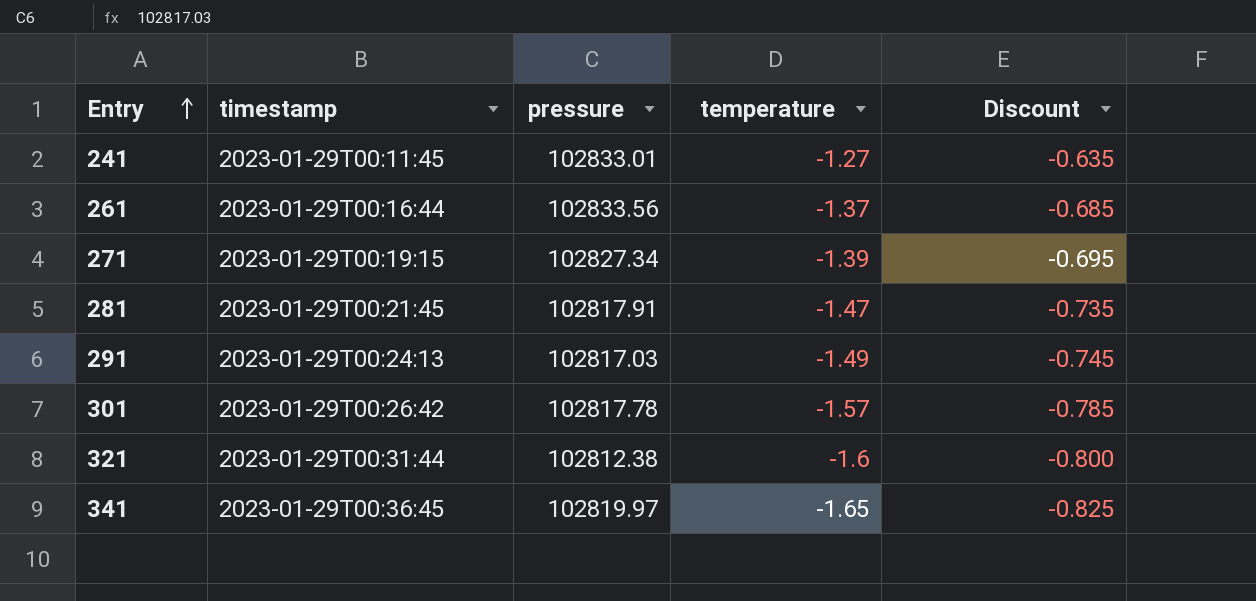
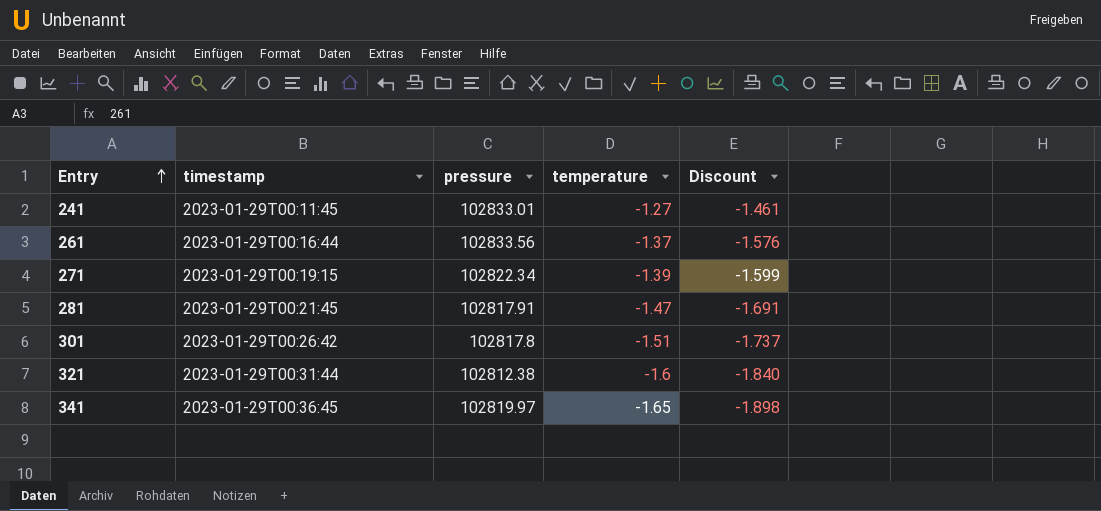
column Discount | formula: [temperature] * 0.5 -> [temperature] * 1.15
row 291: 2023-01-29T00:24:13 | 102817.03 | -1.49 | -0.745 -> none
271 | pressure: 102827.34 -> 102822.34
301 | pressure: 102817.78 -> 102817.8
301 | temperature: -1.57 -> -1.51

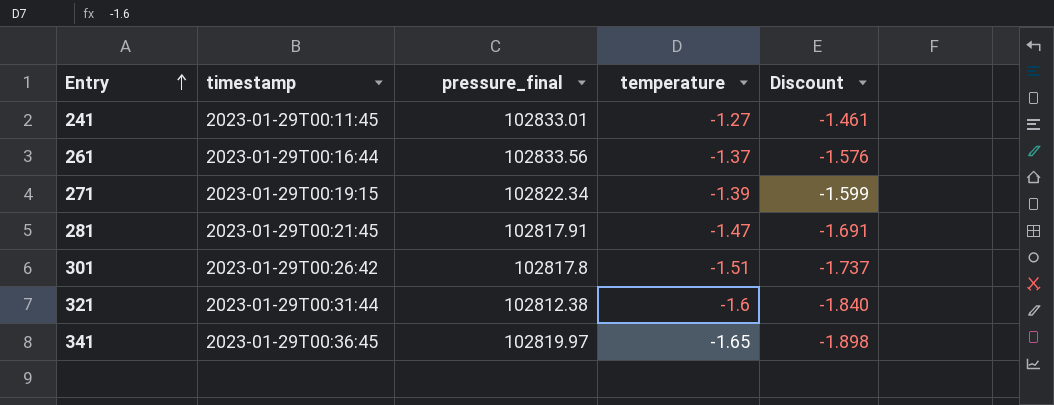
column name: pressure -> pressure_final

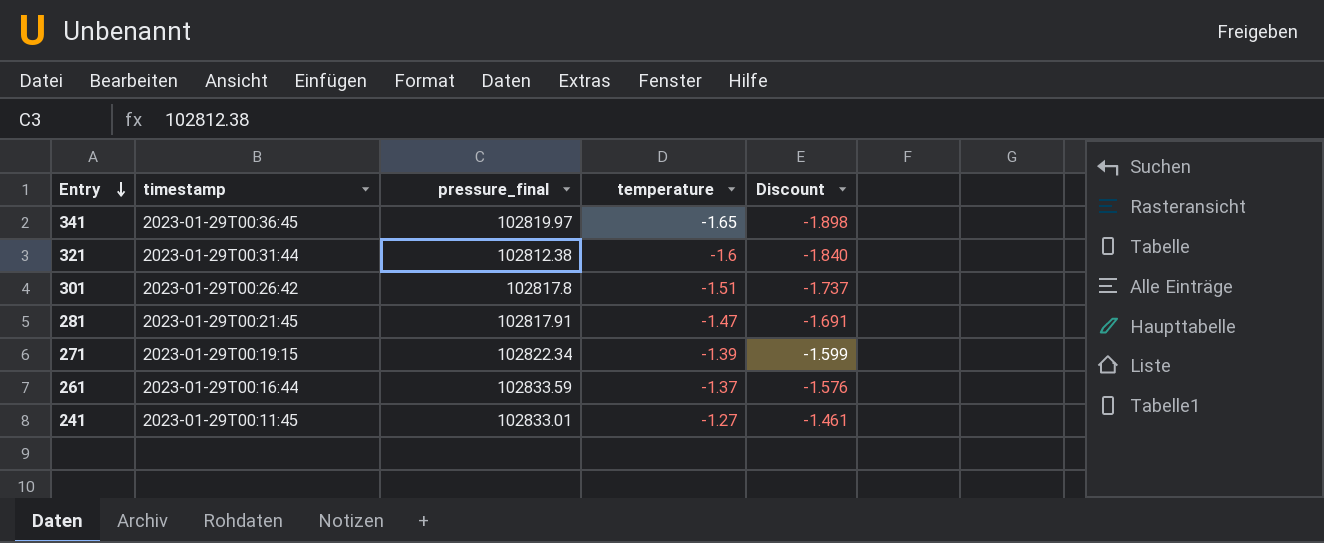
row order: Entry ascending -> Entry descending
261 | pressure_final: 102833.56 -> 102833.59

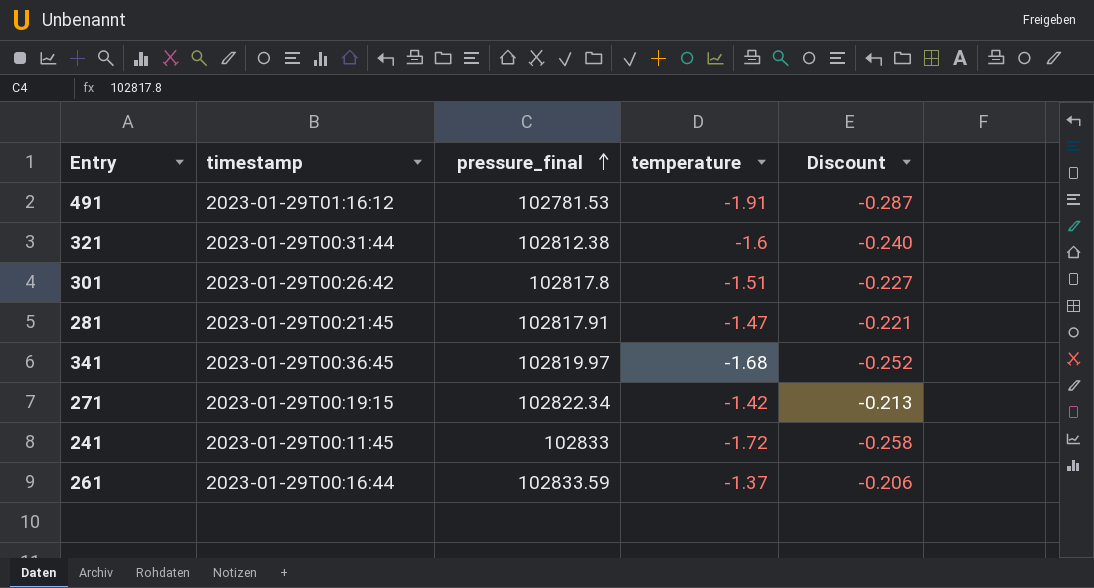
row order: Entry descending -> pressure_final ascending
column Discount | formula: [temperature] * 1.15 -> [temperature] * 0.15
row 491: none -> 2023-01-29T01:16:12 | 102781.53 | -1.91 | -0.287
341 | temperature: -1.65 -> -1.68
271 | temperature: -1.39 -> -1.42
241 | pressure_final: 102833.01 -> 102833
241 | temperature: -1.27 -> -1.72

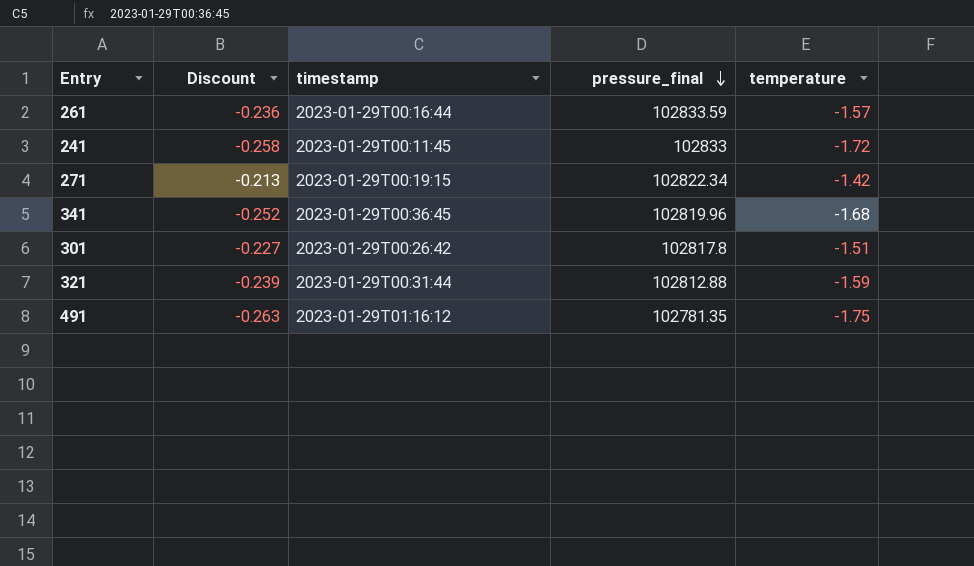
row order: pressure_final ascending -> pressure_final descending
column Discount | position: 5 -> 2
row 281: 2023-01-29T00:21:45 | 102817.91 | -1.47 | -0.221 -> none
261 | Discount: -0.206 -> -0.236
261 | temperature: -1.37 -> -1.57
341 | pressure_final: 102819.97 -> 102819.96
321 | Discount: -0.240 -> -0.239
321 | pressure_final: 102812.38 -> 102812.88
321 | temperature: -1.6 -> -1.59
491 | Discount: -0.287 -> -0.263
491 | pressure_final: 102781.53 -> 102781.35
491 | temperature: -1.91 -> -1.75

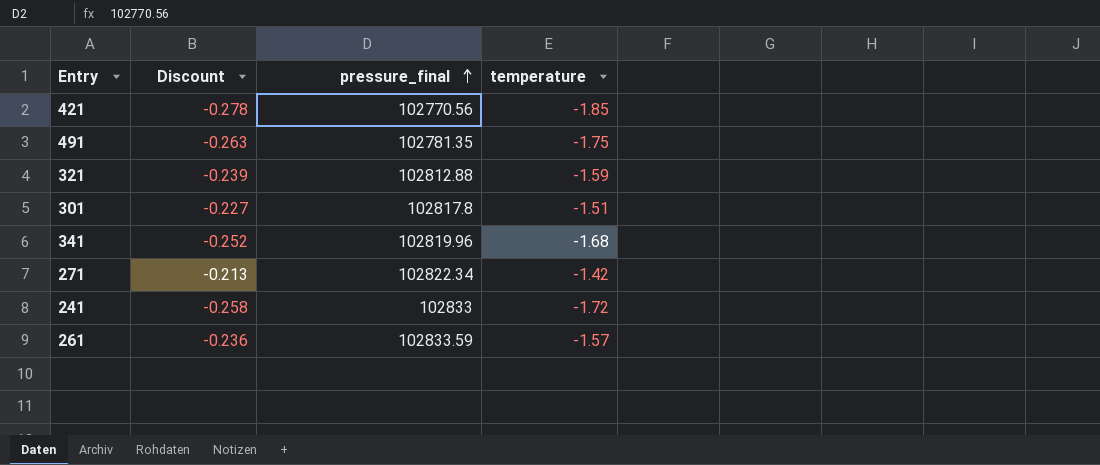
row order: pressure_final descending -> pressure_final ascending
column timestamp | position: 3 -> none
row 421: none -> -0.278 | 102770.56 | -1.85

